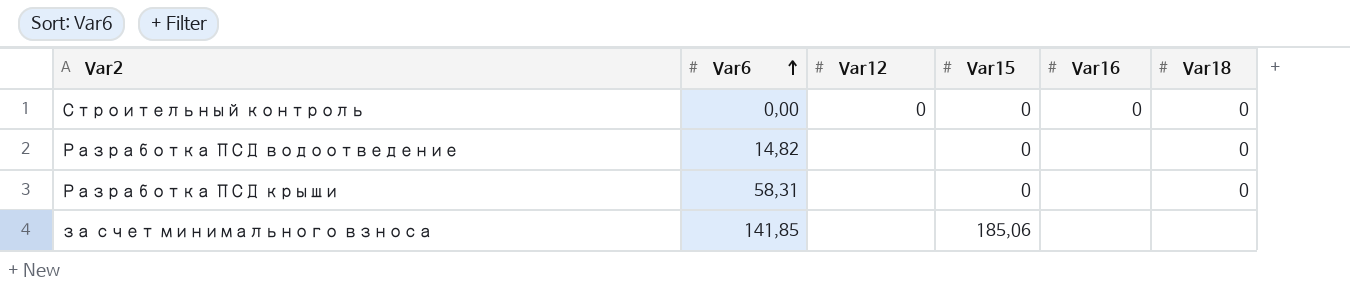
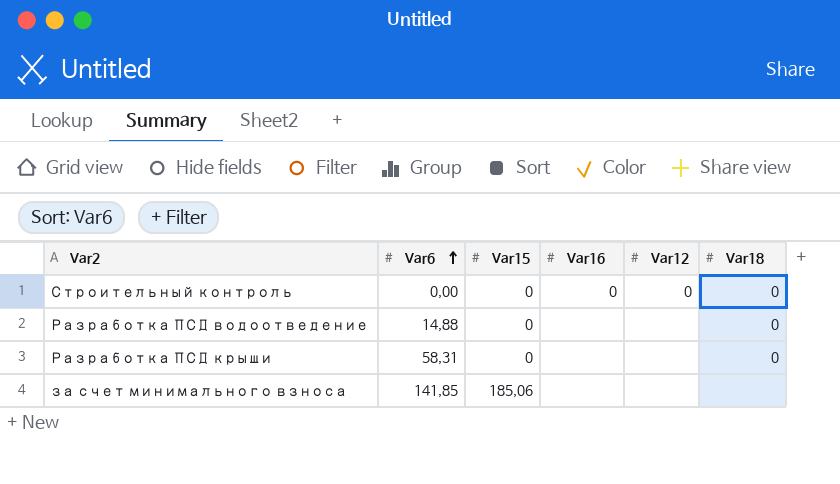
column Var12 | position: 3 -> 5
Разработка ПСД водоотведение | Var6: 14,82 -> 14,88

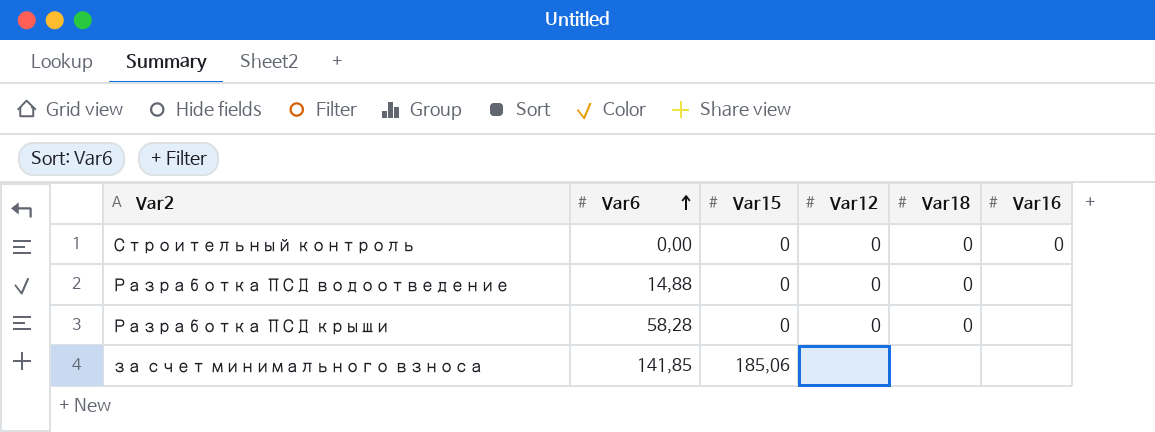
column Var16 | position: 4 -> 6
Разработка ПСД водоотведение | Var12: none -> 0
Разработка ПСД крыши | Var6: 58,31 -> 58,28
Разработка ПСД крыши | Var12: none -> 0

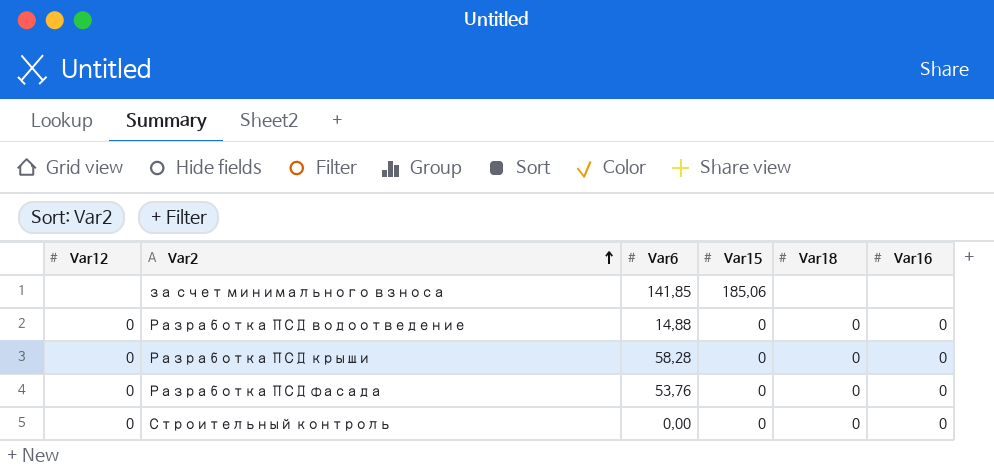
row order: Var6 ascending -> Var2 ascending
column Var12 | position: 4 -> 1
Разработка ПСД водоотведение | Var16: none -> 0
Разработка ПСД крыши | Var16: none -> 0
row Разработка ПСД фасада: none -> 0 | 53,76 | 0 | 0 | 0

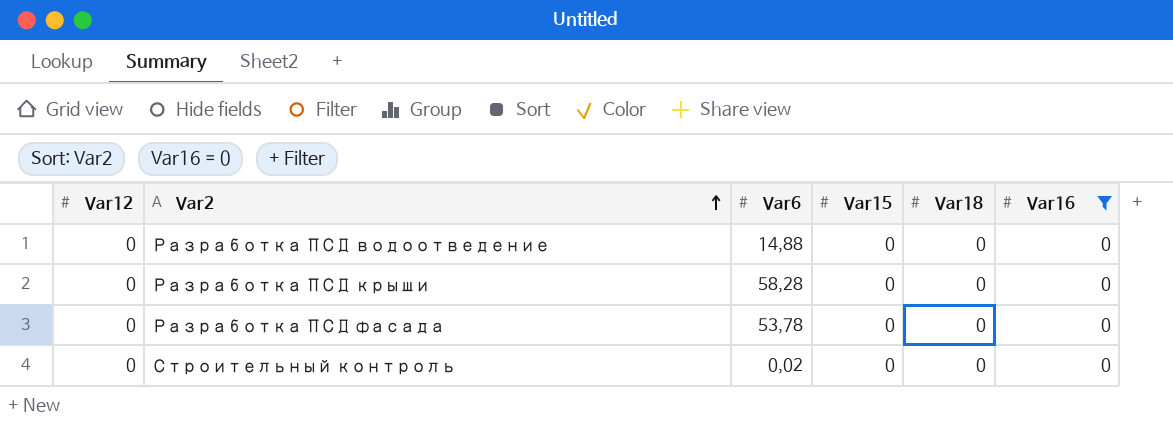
filter: none -> Var16 = 0
Разработка ПСД фасада | Var6: 53,76 -> 53,78
Строительный контроль | Var6: 0,00 -> 0,02

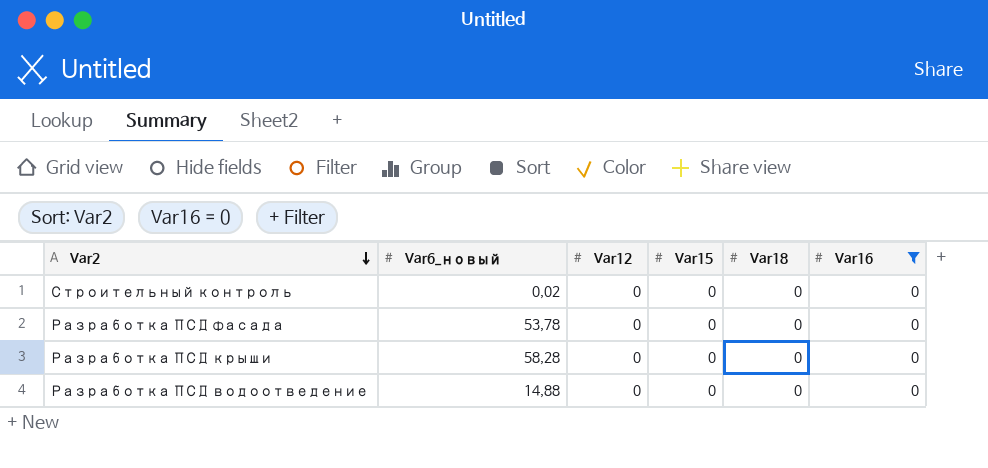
row order: Var2 ascending -> Var2 descending
column name: Var6 -> Var6_новый
column Var12 | position: 1 -> 3

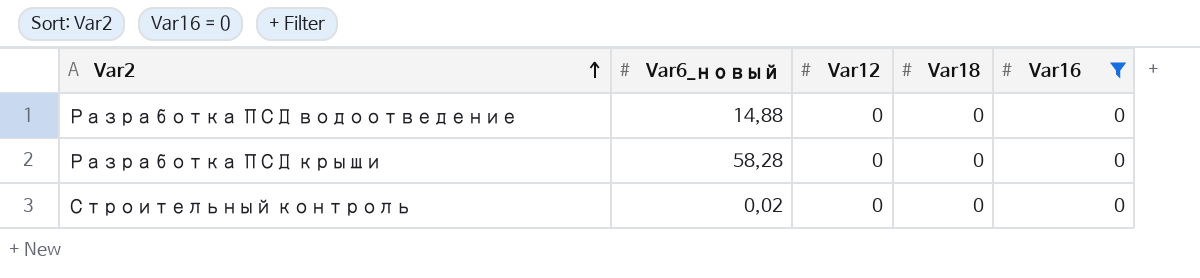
row order: Var2 descending -> Var2 ascending
column Var15 | position: 4 -> none
row Разработка ПСД фасада: 53,78 | 0 | 0 | 0 | 0 -> none

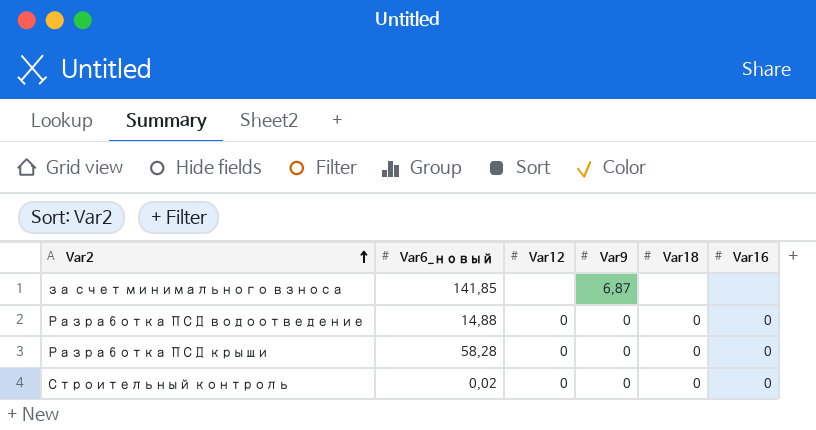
filter: Var16 = 0 -> none
column Var9 | position: none -> 4

